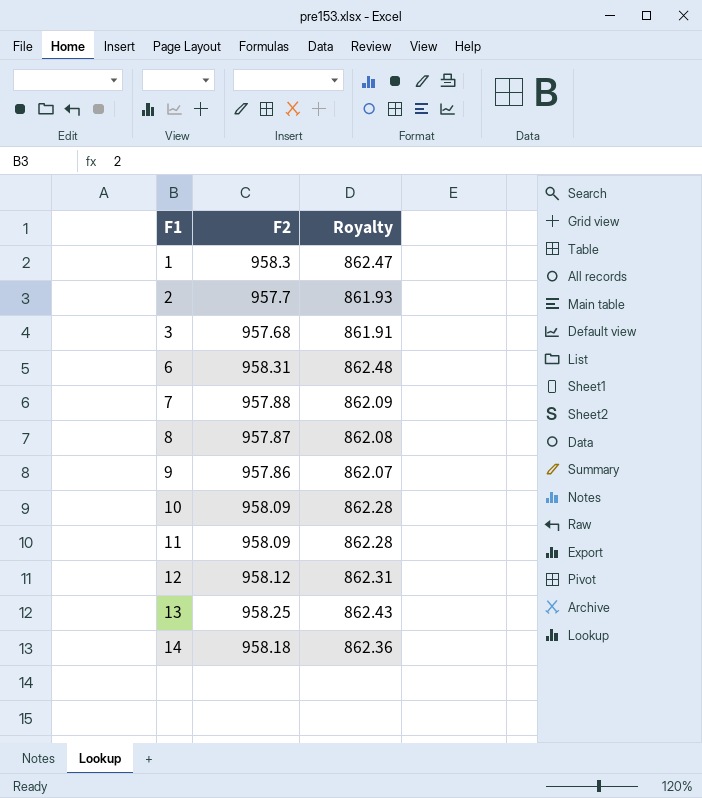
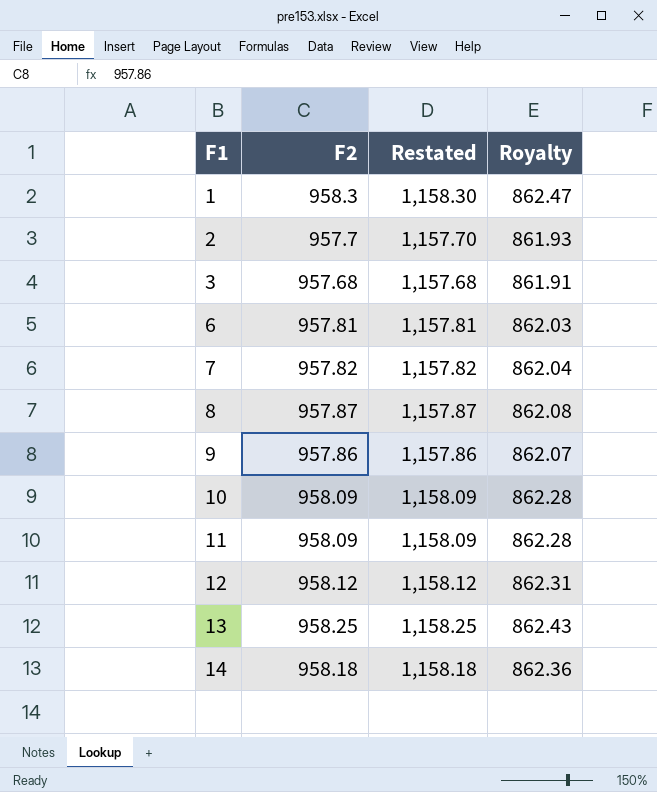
column Restated | formula: none -> [F2] + 200
6 | F2: 958.31 -> 957.81
6 | Royalty: 862.48 -> 862.03
7 | F2: 957.88 -> 957.82
7 | Royalty: 862.09 -> 862.04

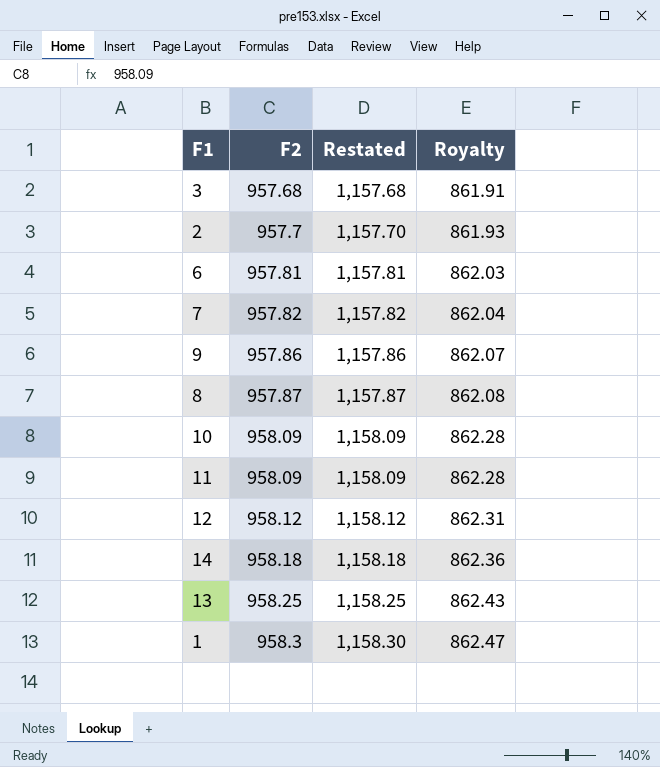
row order: F1 ascending -> F2 ascending

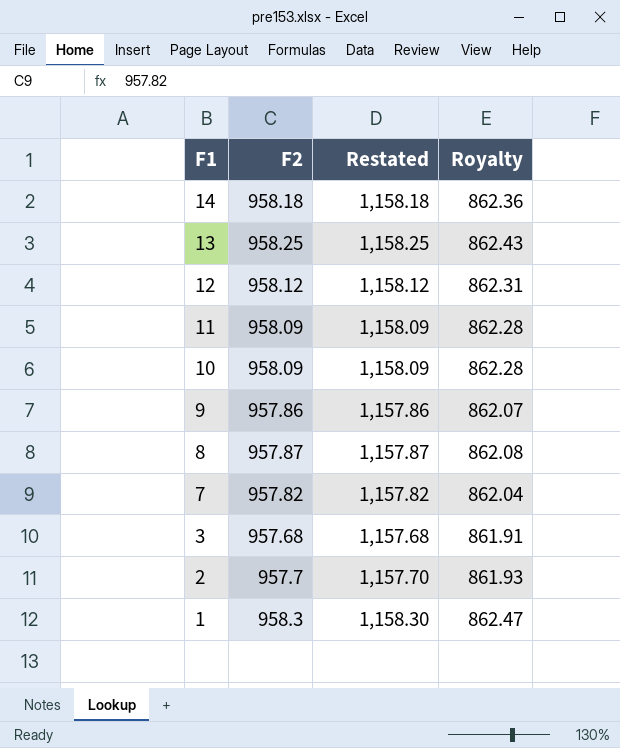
row order: F2 ascending -> F1 descending
row 6: 957.81 | 1,157.81 | 862.03 -> none

